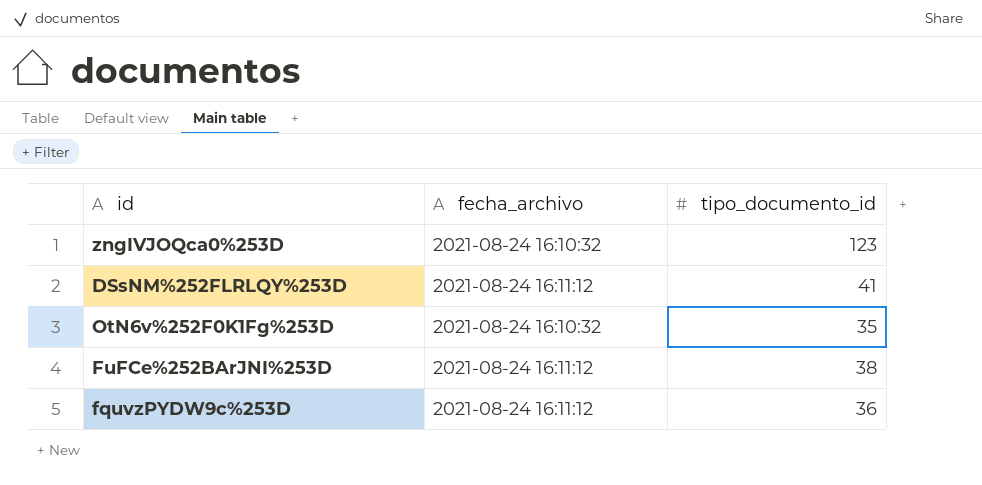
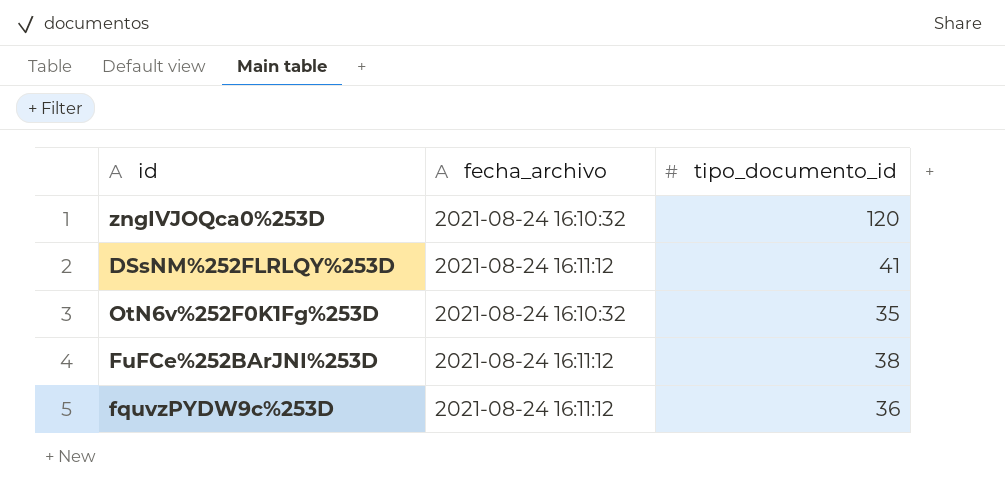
zngIVJOQca0%253D | tipo_documento_id: 123 -> 120

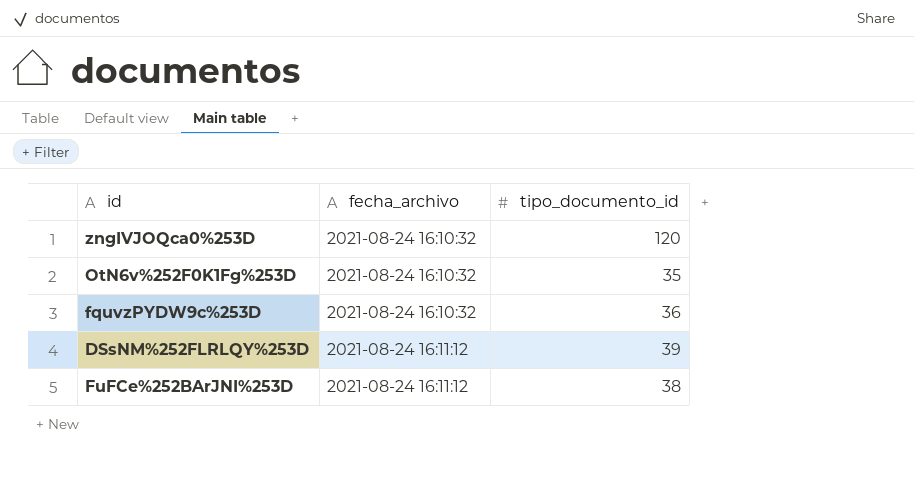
row order: none -> fecha_archivo ascending
fquvzPYDW9c%253D | fecha_archivo: 2021-08-24 16:11:12 -> 2021-08-24 16:10:32
DSsNM%252FLRLQY%253D | tipo_documento_id: 41 -> 39

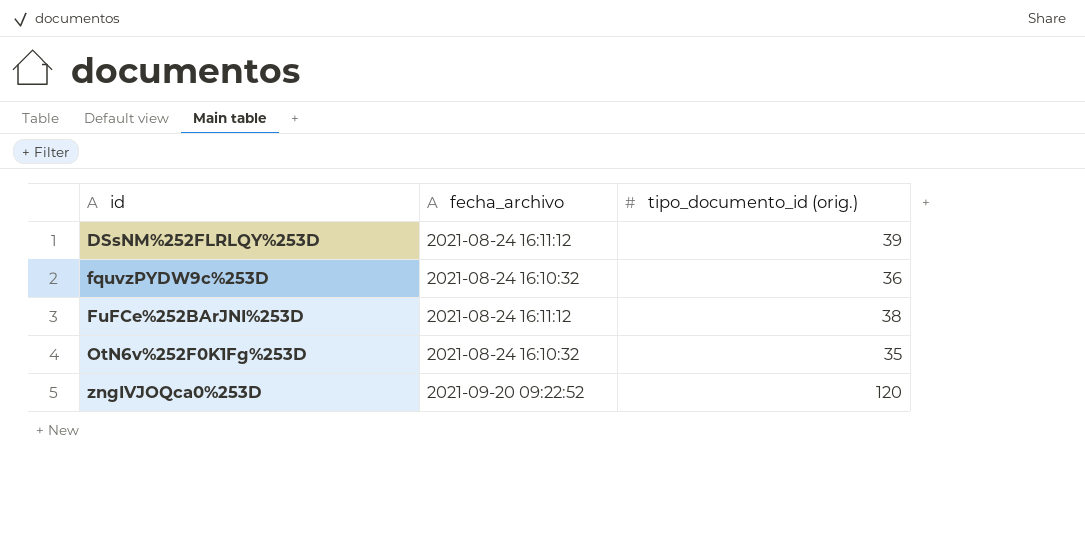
row order: fecha_archivo ascending -> id ascending
column name: tipo_documento_id -> tipo_documento_id (orig.)
zngIVJOQca0%253D | fecha_archivo: 2021-08-24 16:10:32 -> 2021-09-20 09:22:52

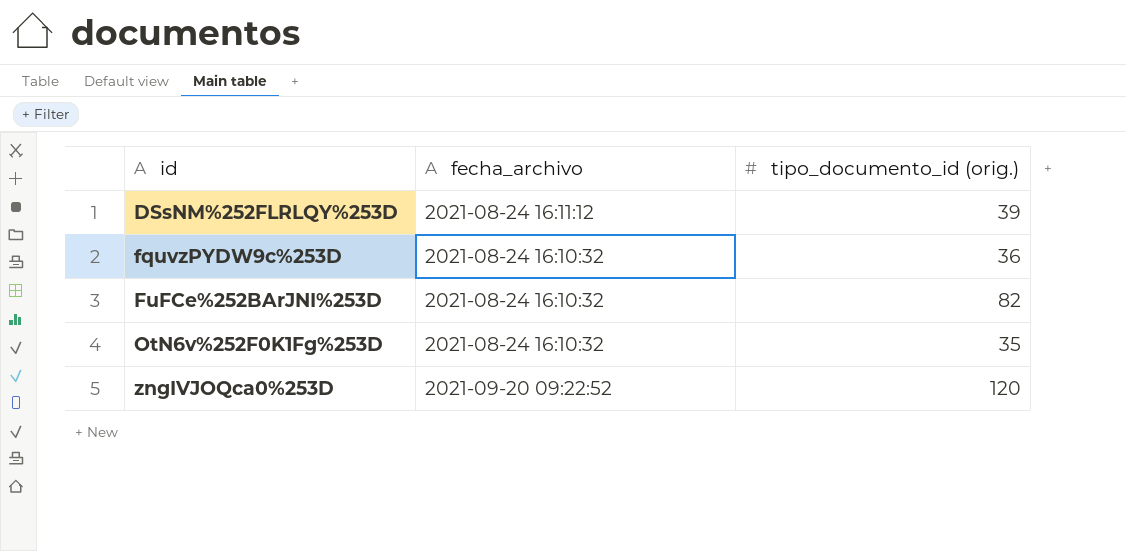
FuFCe%252BArJNI%253D | fecha_archivo: 2021-08-24 16:11:12 -> 2021-08-24 16:10:32
FuFCe%252BArJNI%253D | tipo_documento_id (orig.): 38 -> 82

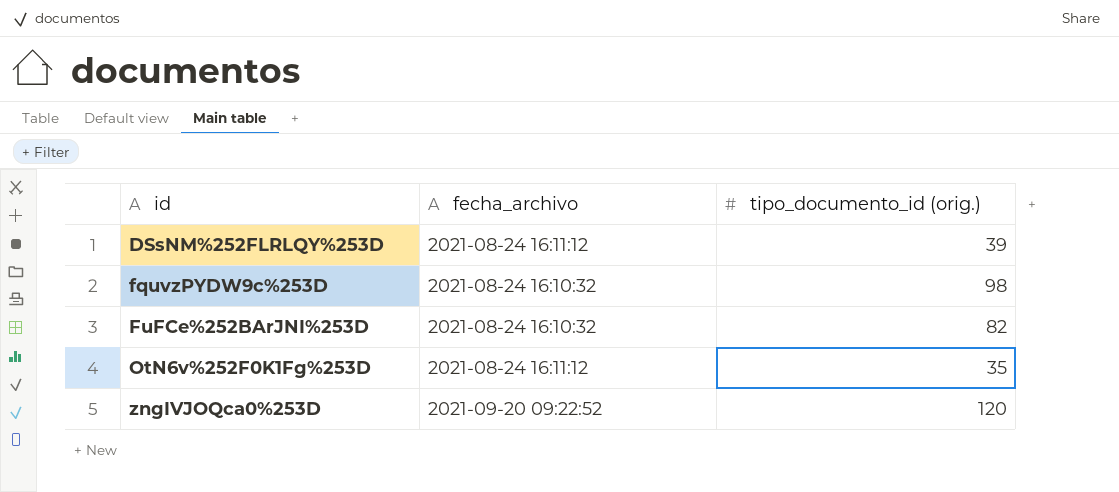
fquvzPYDW9c%253D | tipo_documento_id (orig.): 36 -> 98
OtN6v%252F0K1Fg%253D | fecha_archivo: 2021-08-24 16:10:32 -> 2021-08-24 16:11:12

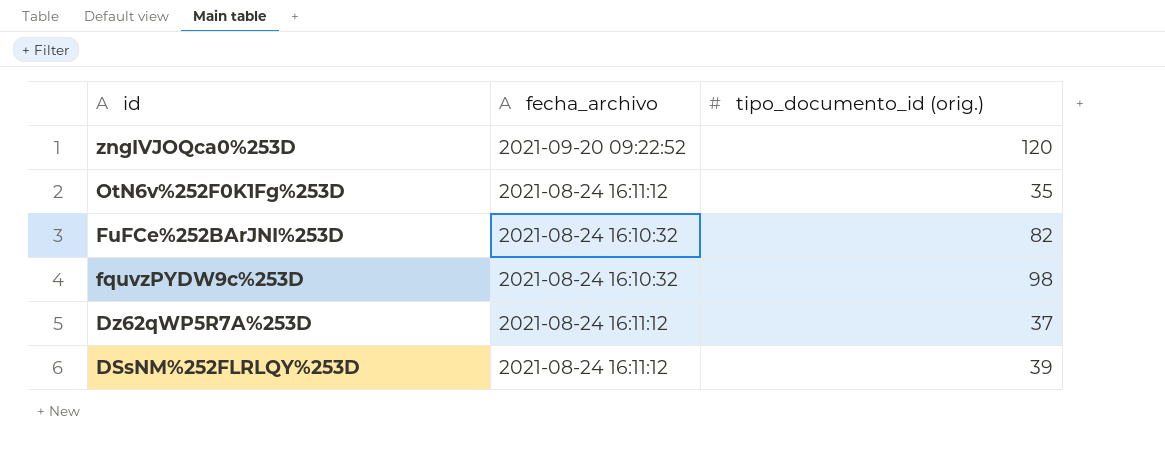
row order: id ascending -> id descending
row Dz62qWP5R7A%253D: none -> 2021-08-24 16:11:12 | 37

